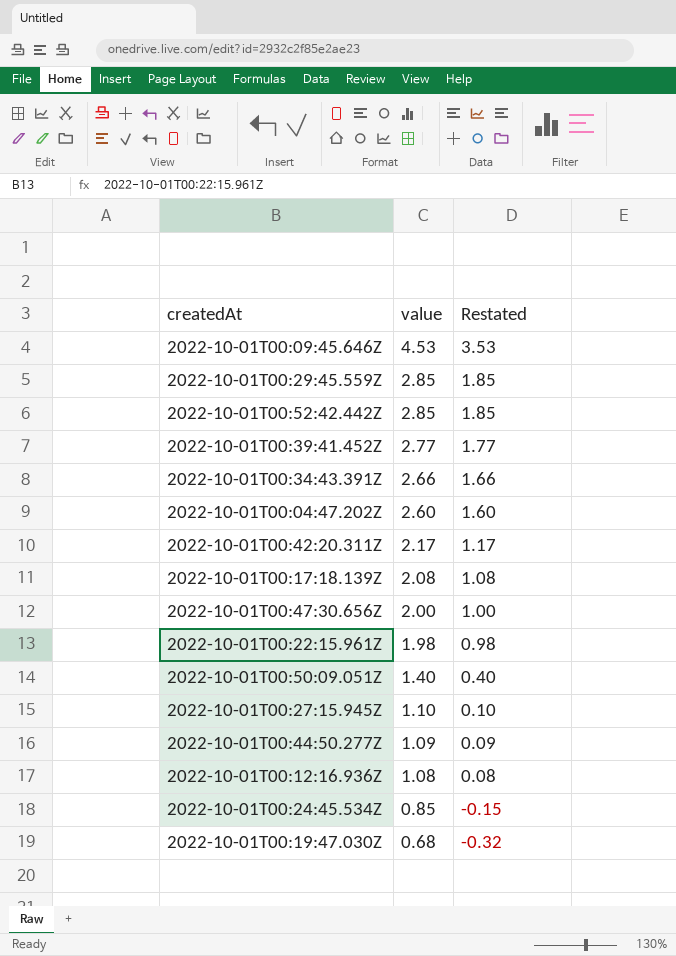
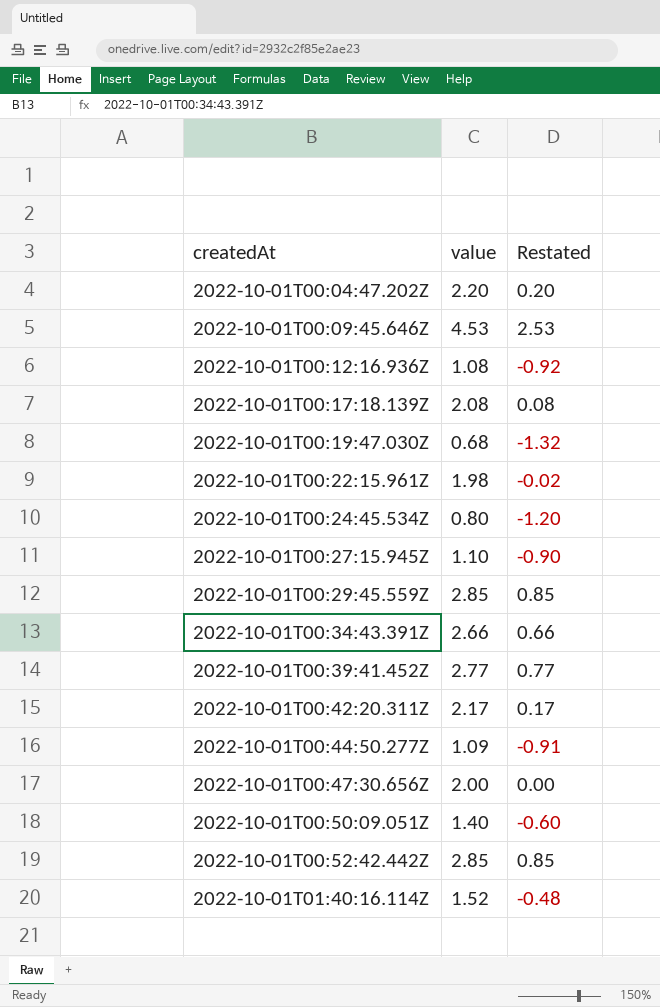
row order: value descending -> createdAt ascending
column Restated | formula: [value] - 1 -> [value] - 2
2022-10-01T00:04:47.202Z | value: 2.60 -> 2.20
2022-10-01T00:24:45.534Z | value: 0.85 -> 0.80
row 2022-10-01T01:40:16.114Z: none -> 1.52 | -0.48

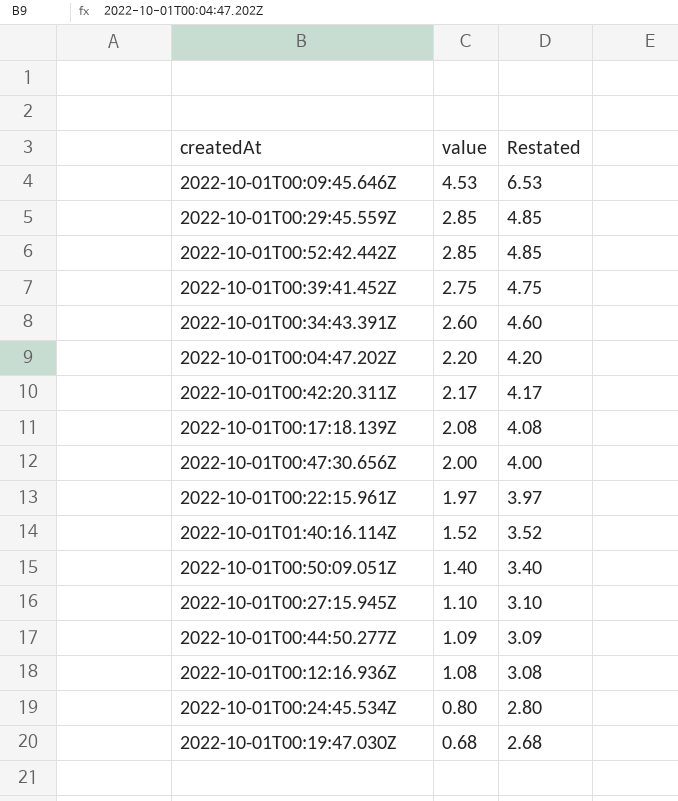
row order: createdAt ascending -> value descending
column Restated | formula: [value] - 2 -> [value] + 2
2022-10-01T00:39:41.452Z | value: 2.77 -> 2.75
2022-10-01T00:34:43.391Z | value: 2.66 -> 2.60
2022-10-01T00:22:15.961Z | value: 1.98 -> 1.97

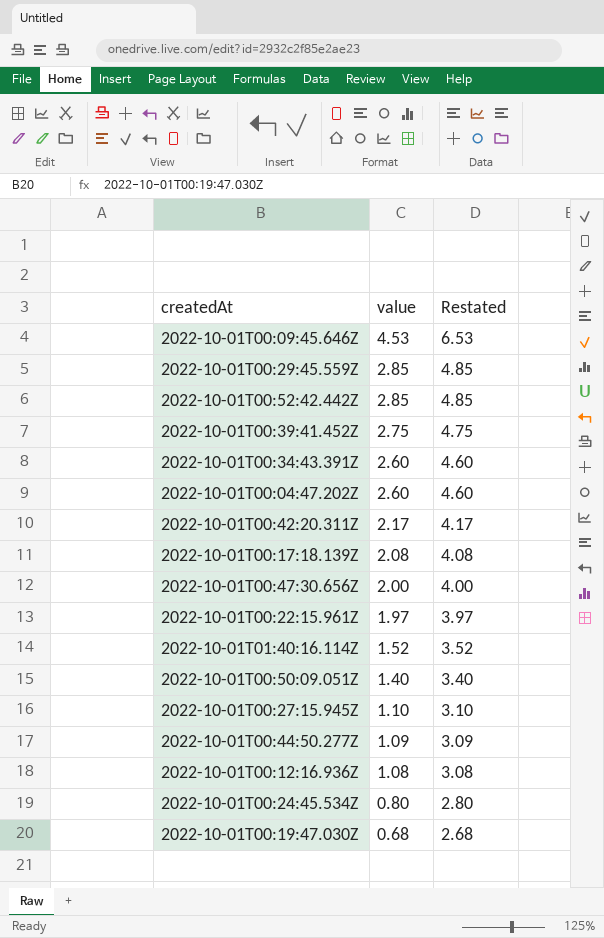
2022-10-01T00:04:47.202Z | value: 2.20 -> 2.60
2022-10-01T00:04:47.202Z | Restated: 4.20 -> 4.60

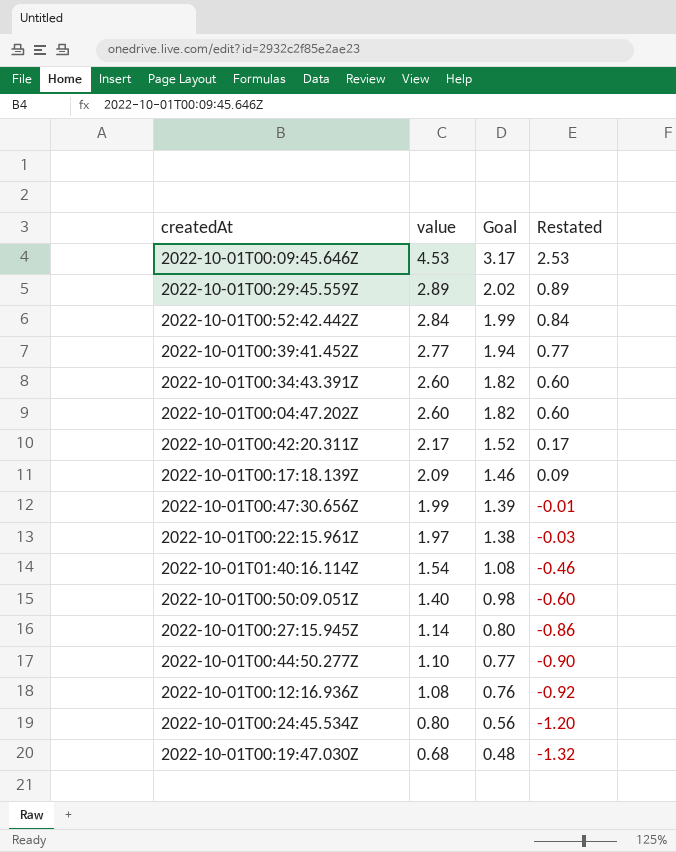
column Goal | formula: none -> [value] * 0.7
column Restated | formula: [value] + 2 -> [value] - 2
2022-10-01T00:29:45.559Z | value: 2.85 -> 2.89
2022-10-01T00:52:42.442Z | value: 2.85 -> 2.84
2022-10-01T00:39:41.452Z | value: 2.75 -> 2.77
2022-10-01T00:17:18.139Z | value: 2.08 -> 2.09
2022-10-01T00:47:30.656Z | value: 2.00 -> 1.99
2022-10-01T01:40:16.114Z | value: 1.52 -> 1.54
2022-10-01T00:27:15.945Z | value: 1.10 -> 1.14
2022-10-01T00:44:50.277Z | value: 1.09 -> 1.10

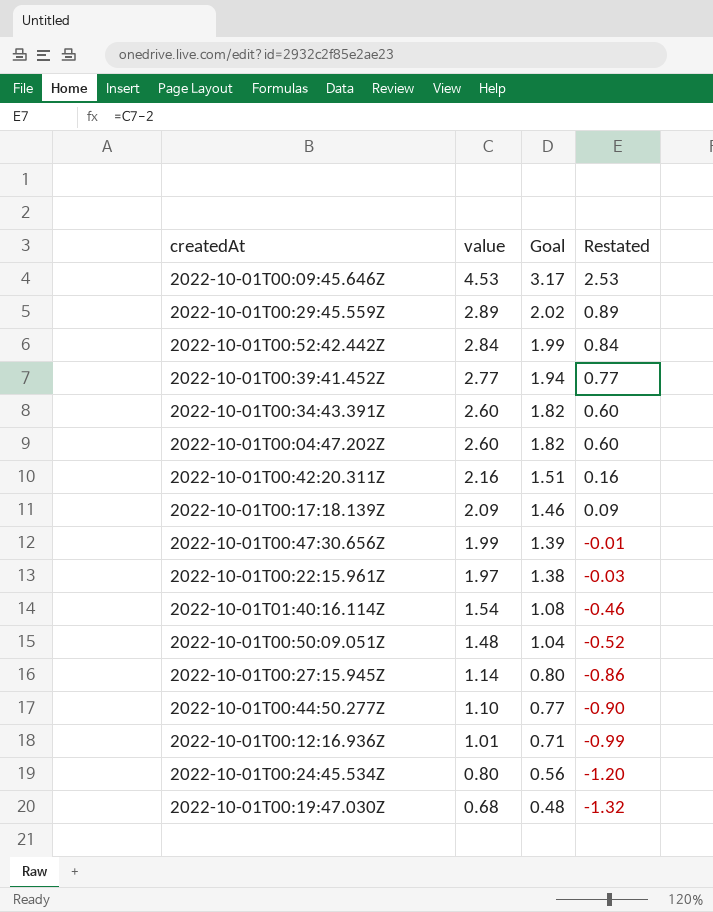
2022-10-01T00:42:20.311Z | value: 2.17 -> 2.16
2022-10-01T00:42:20.311Z | Goal: 1.52 -> 1.51
2022-10-01T00:42:20.311Z | Restated: 0.17 -> 0.16
2022-10-01T00:50:09.051Z | value: 1.40 -> 1.48
2022-10-01T00:50:09.051Z | Goal: 0.98 -> 1.04
2022-10-01T00:50:09.051Z | Restated: -0.60 -> -0.52
2022-10-01T00:12:16.936Z | value: 1.08 -> 1.01
2022-10-01T00:12:16.936Z | Goal: 0.76 -> 0.71
2022-10-01T00:12:16.936Z | Restated: -0.92 -> -0.99

